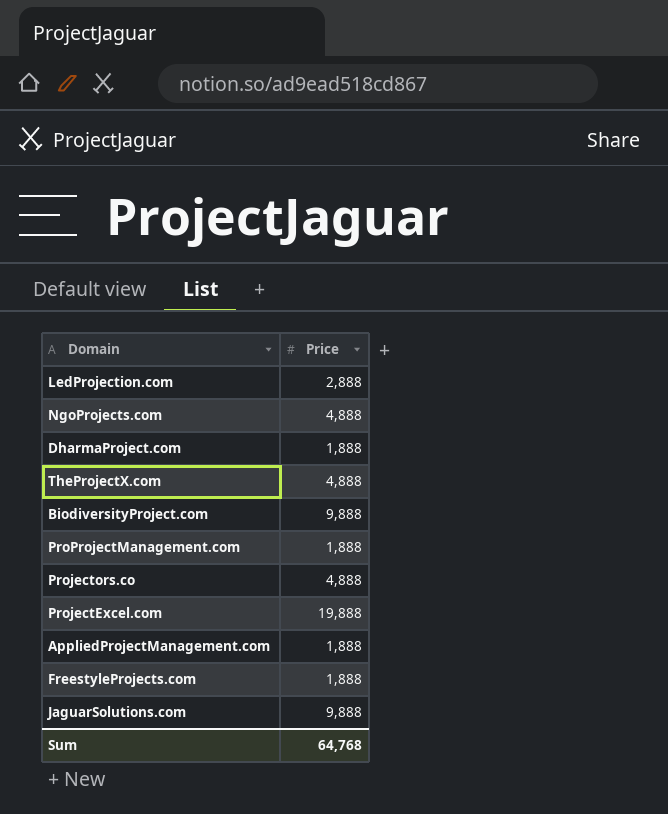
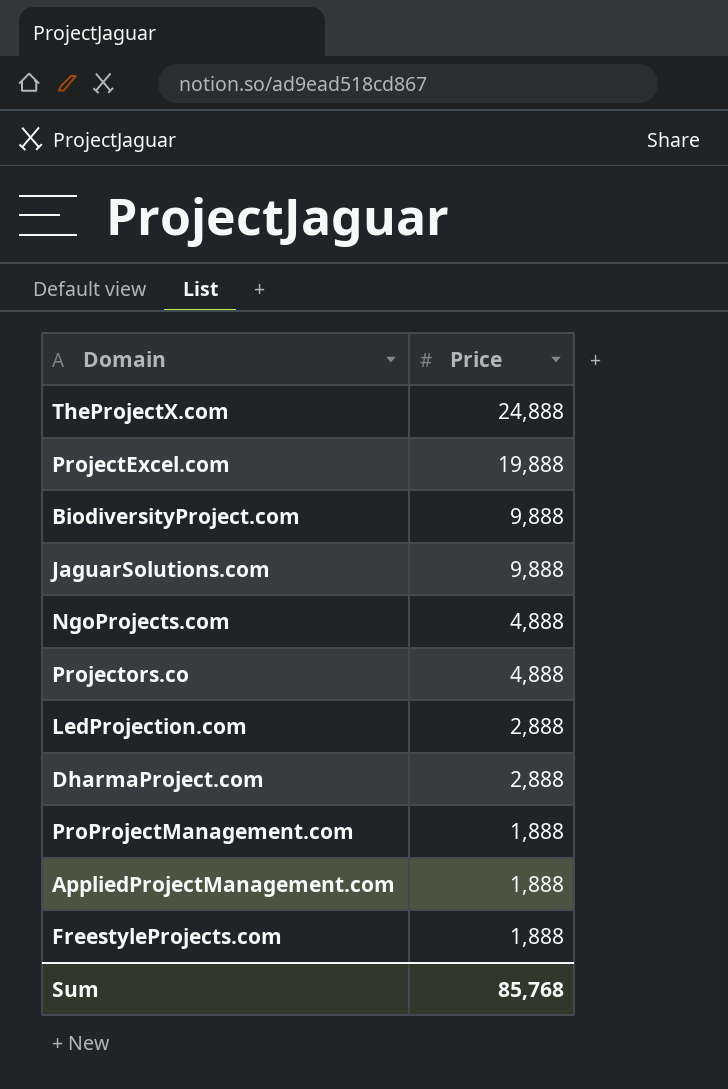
row order: none -> Price descending
TheProjectX.com | Price: 4,888 -> 24,888
DharmaProject.com | Price: 1,888 -> 2,888
Sum | Price: 64,768 -> 85,768

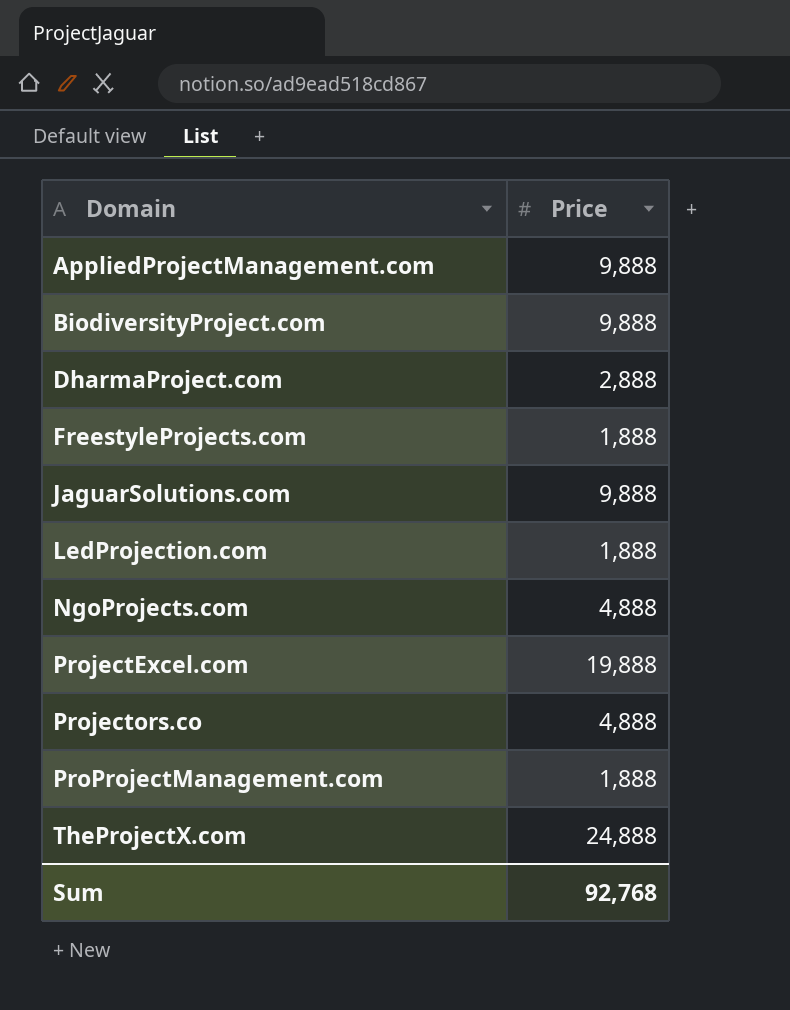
row order: Price descending -> Domain ascending
AppliedProjectManagement.com | Price: 1,888 -> 9,888
LedProjection.com | Price: 2,888 -> 1,888
Sum | Price: 85,768 -> 92,768

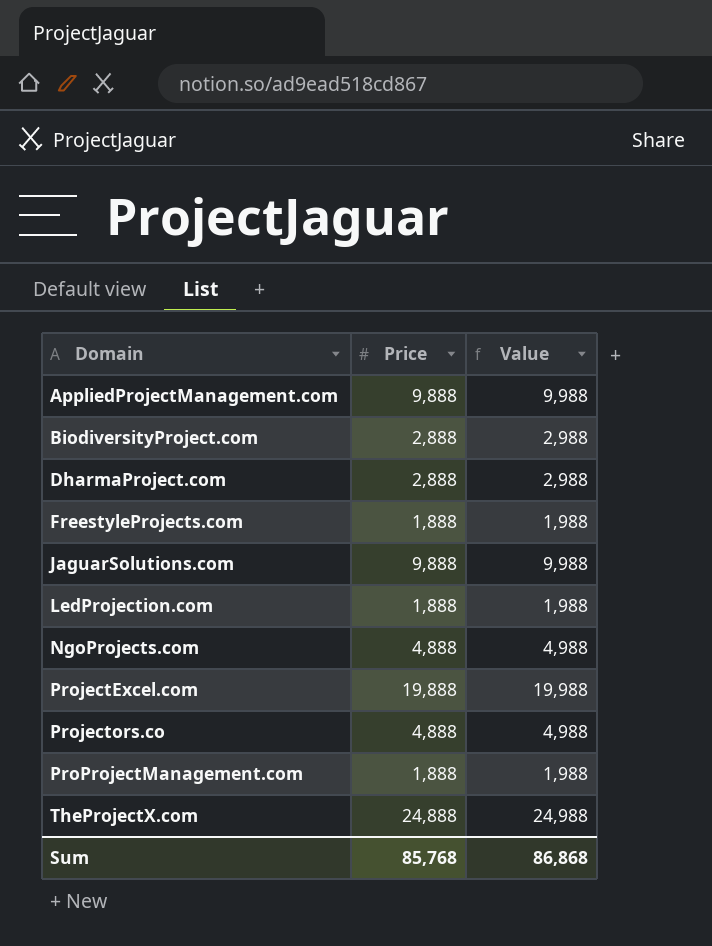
column Value | formula: none -> [Price] + 100
BiodiversityProject.com | Price: 9,888 -> 2,888
Sum | Price: 92,768 -> 85,768

